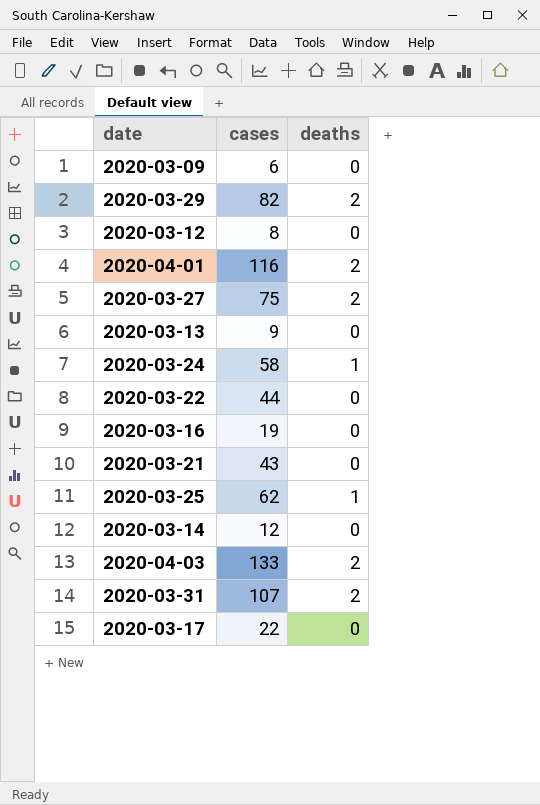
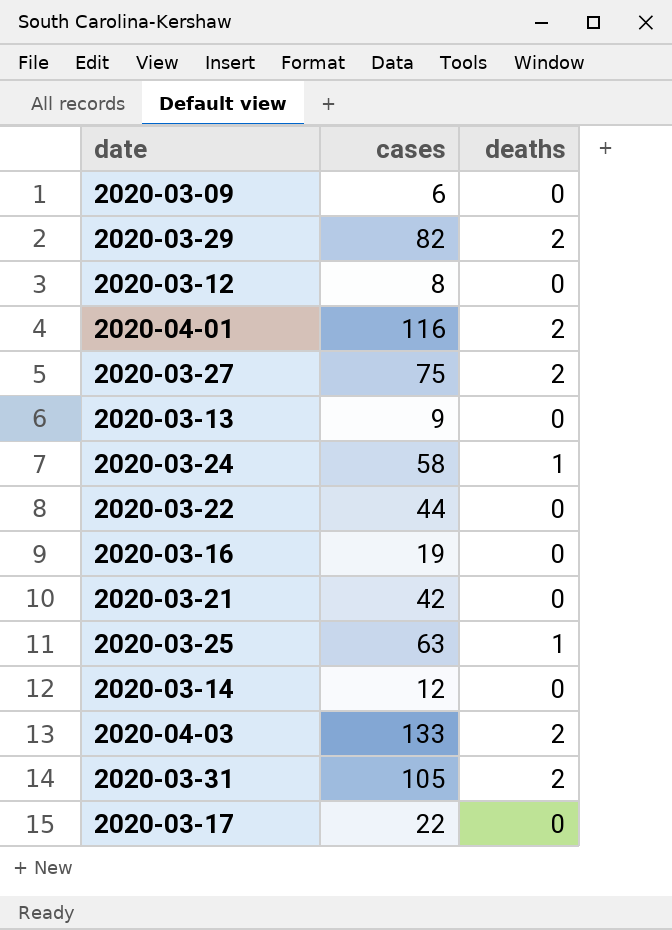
2020-03-21 | cases: 43 -> 42
2020-03-25 | cases: 62 -> 63
2020-03-31 | cases: 107 -> 105

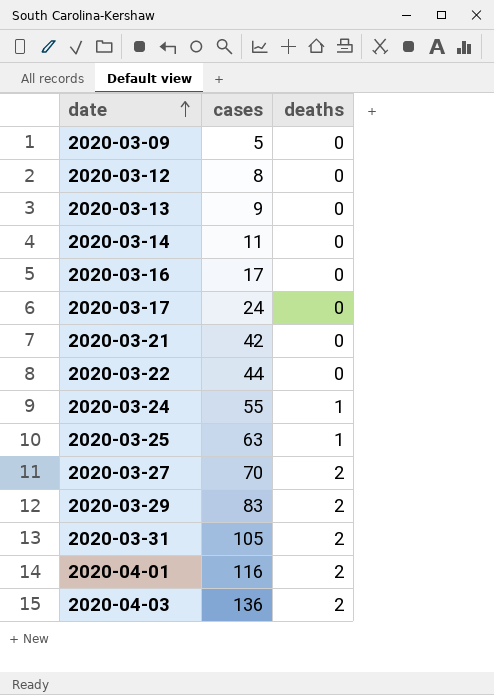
row order: none -> date ascending
2020-03-09 | cases: 6 -> 5
2020-03-14 | cases: 12 -> 11
2020-03-16 | cases: 19 -> 17
2020-03-17 | cases: 22 -> 24
2020-03-24 | cases: 58 -> 55
2020-03-27 | cases: 75 -> 70
2020-03-29 | cases: 82 -> 83
2020-04-03 | cases: 133 -> 136

